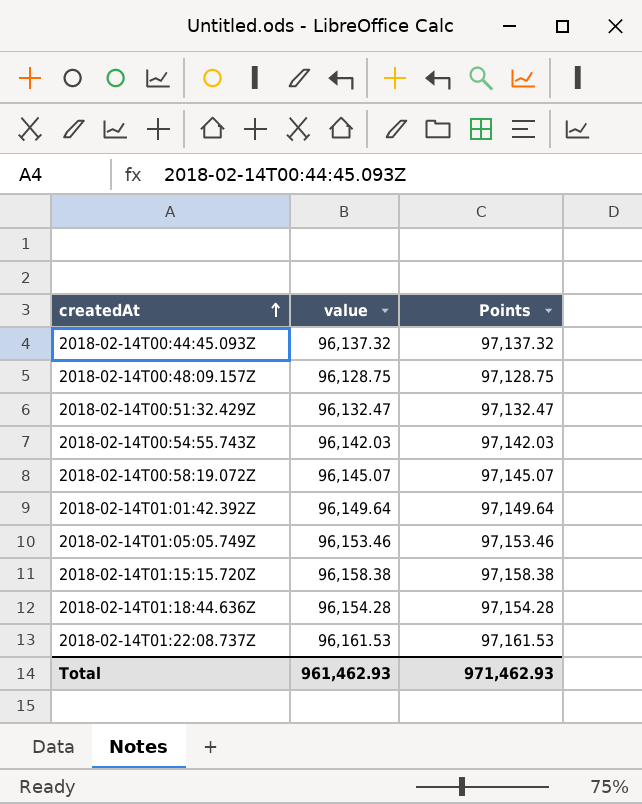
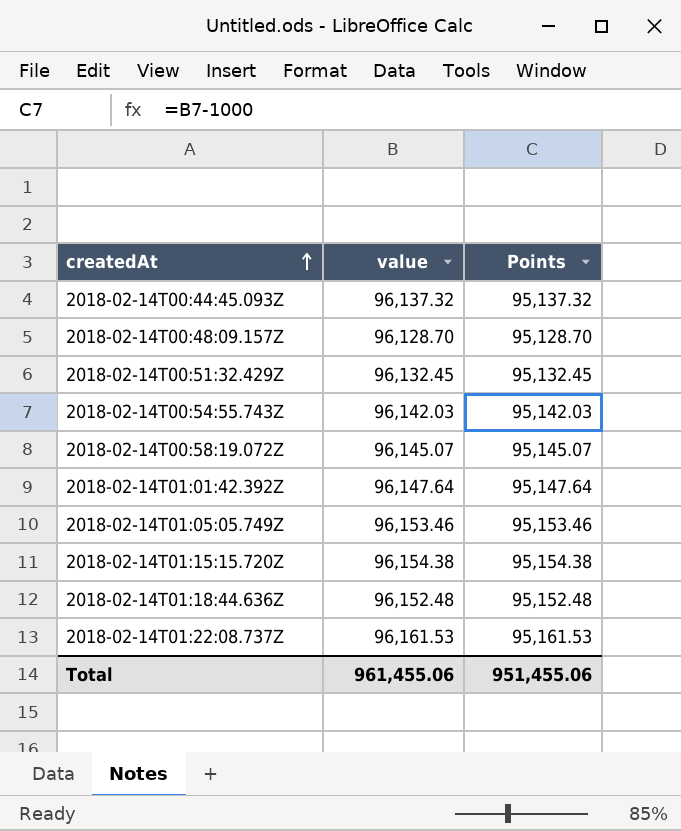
column Points | formula: [value] + 1000 -> [value] - 1000
2018-02-14T00:48:09.157Z | value: 96,128.75 -> 96,128.70
2018-02-14T00:51:32.429Z | value: 96,132.47 -> 96,132.45
2018-02-14T01:01:42.392Z | value: 96,149.64 -> 96,147.64
2018-02-14T01:15:15.720Z | value: 96,158.38 -> 96,154.38
2018-02-14T01:18:44.636Z | value: 96,154.28 -> 96,152.48
Total | value: 961,462.93 -> 961,455.06
Total | Points: 971,462.93 -> 951,455.06

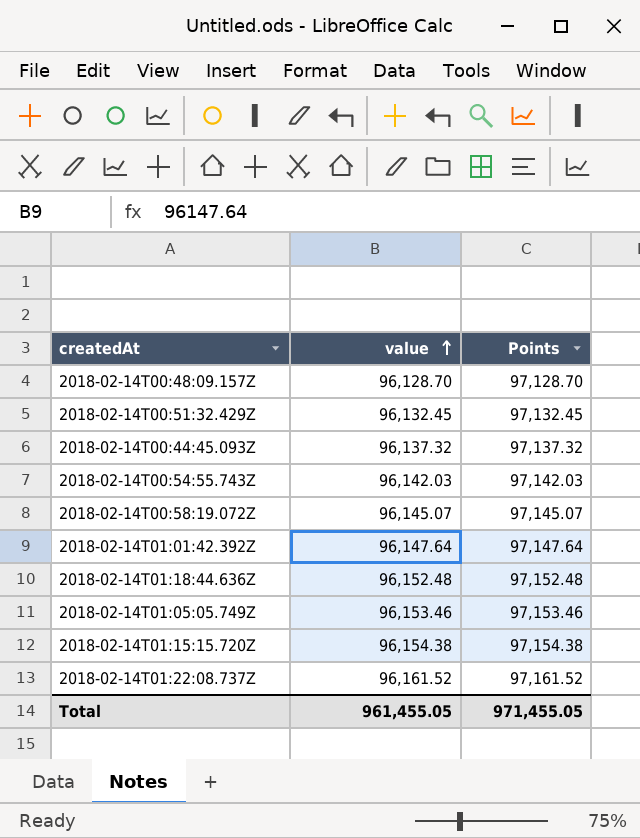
row order: createdAt ascending -> value ascending
column Points | formula: [value] - 1000 -> [value] + 1000
2018-02-14T01:22:08.737Z | value: 96,161.53 -> 96,161.52
Total | value: 961,455.06 -> 961,455.05
Total | Points: 951,455.06 -> 971,455.05

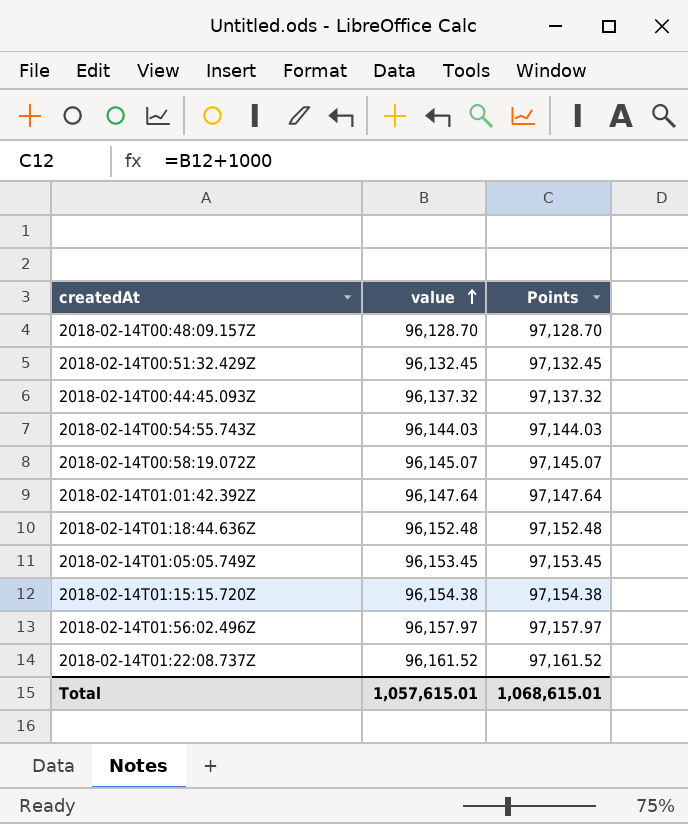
2018-02-14T00:54:55.743Z | value: 96,142.03 -> 96,144.03
2018-02-14T00:54:55.743Z | Points: 97,142.03 -> 97,144.03
2018-02-14T01:05:05.749Z | value: 96,153.46 -> 96,153.45
2018-02-14T01:05:05.749Z | Points: 97,153.46 -> 97,153.45
row 2018-02-14T01:56:02.496Z: none -> 96,157.97 | 97,157.97
Total | value: 961,455.05 -> 1,057,615.01
Total | Points: 971,455.05 -> 1,068,615.01

